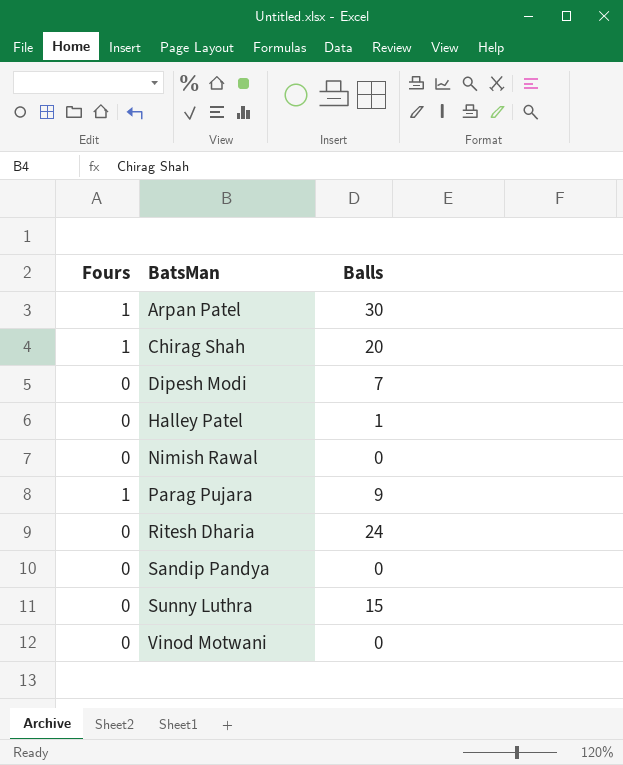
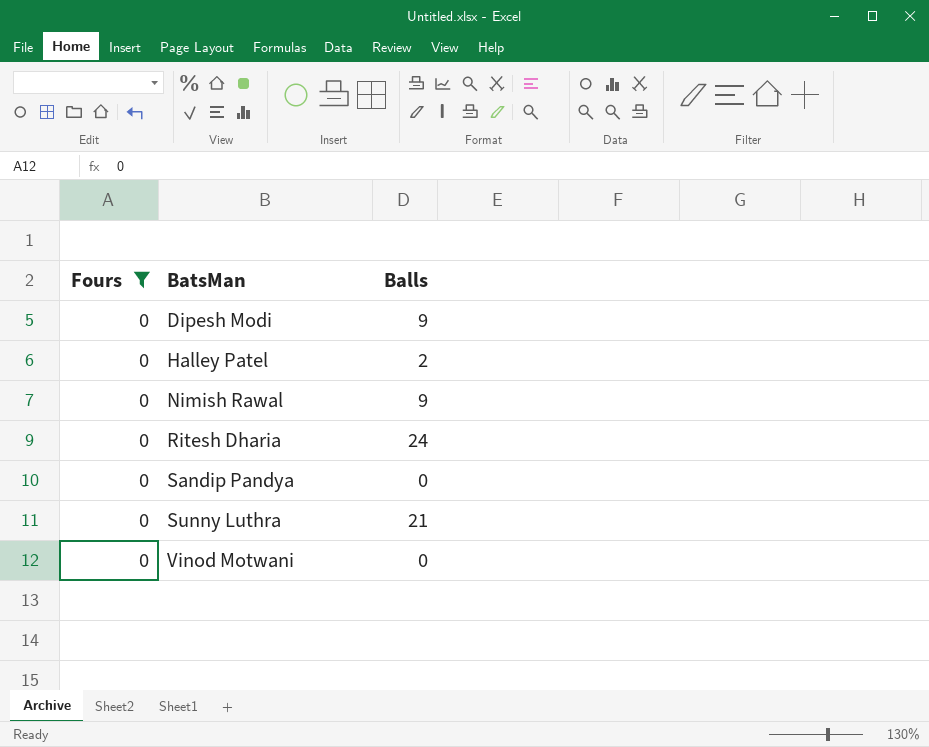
filter: none -> Fours = 0
Dipesh Modi | Balls: 7 -> 9
Halley Patel | Balls: 1 -> 2
Nimish Rawal | Balls: 0 -> 9
Sunny Luthra | Balls: 15 -> 21

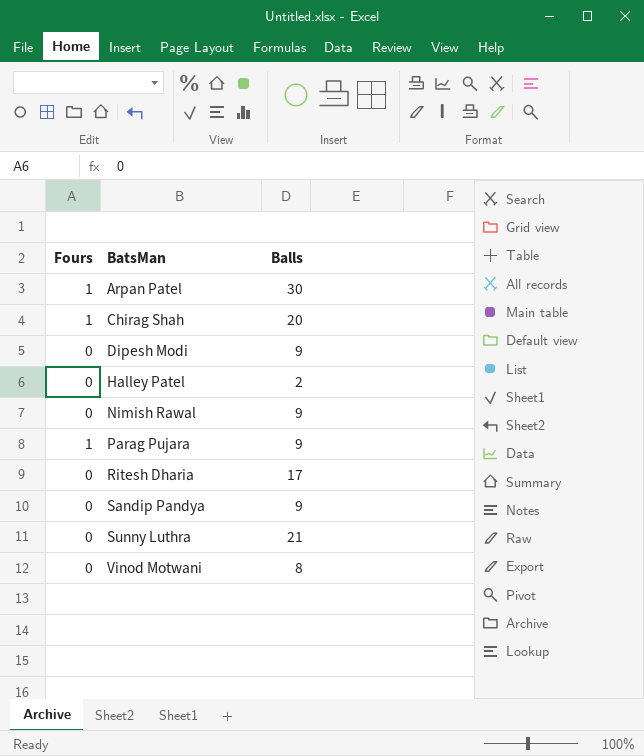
filter: Fours = 0 -> none
Ritesh Dharia | Balls: 24 -> 17
Sandip Pandya | Balls: 0 -> 9
Vinod Motwani | Balls: 0 -> 8

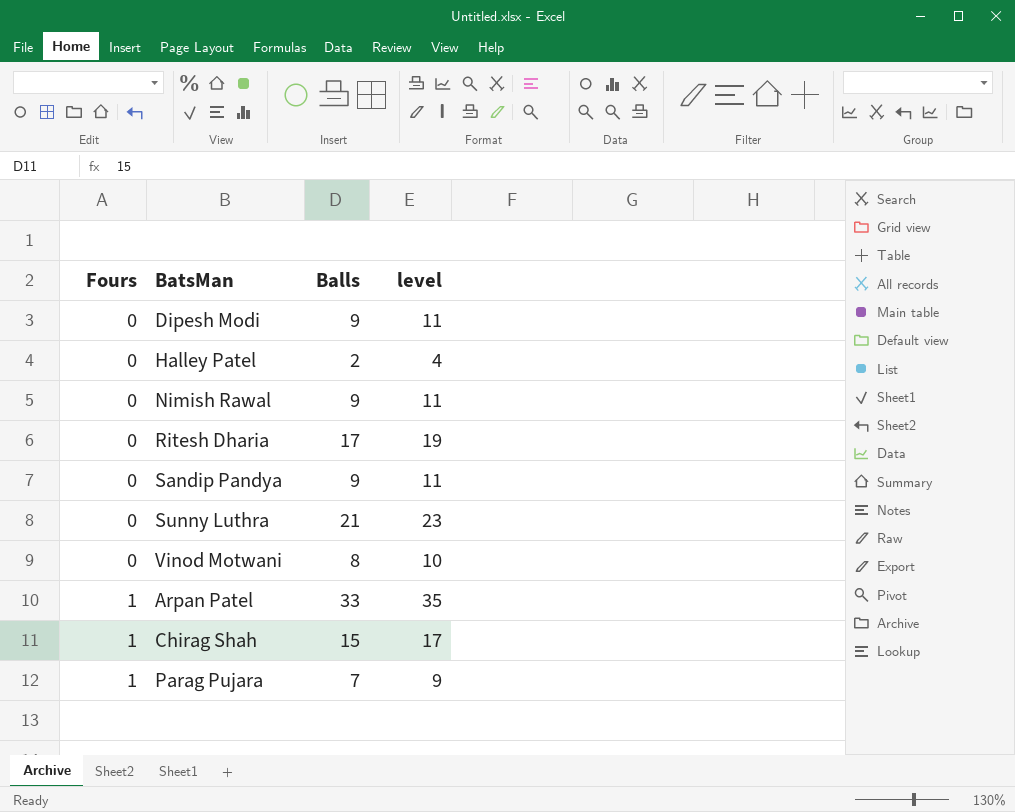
row order: BatsMan ascending -> Fours ascending
column level | formula: none -> [Balls] + 2
Arpan Patel | Balls: 30 -> 33
Chirag Shah | Balls: 20 -> 15
Parag Pujara | Balls: 9 -> 7

